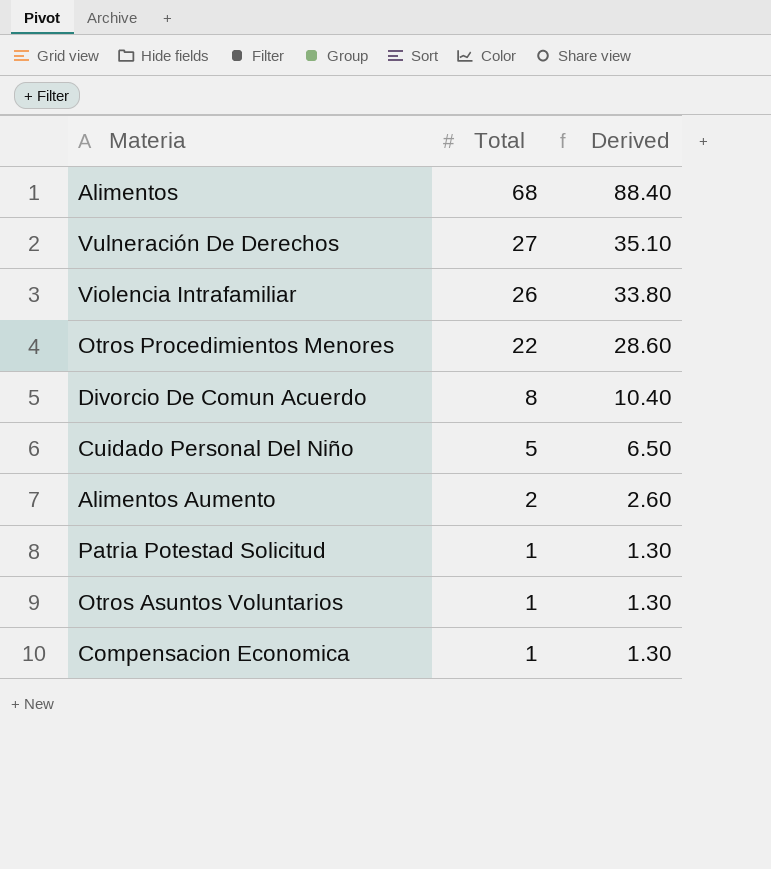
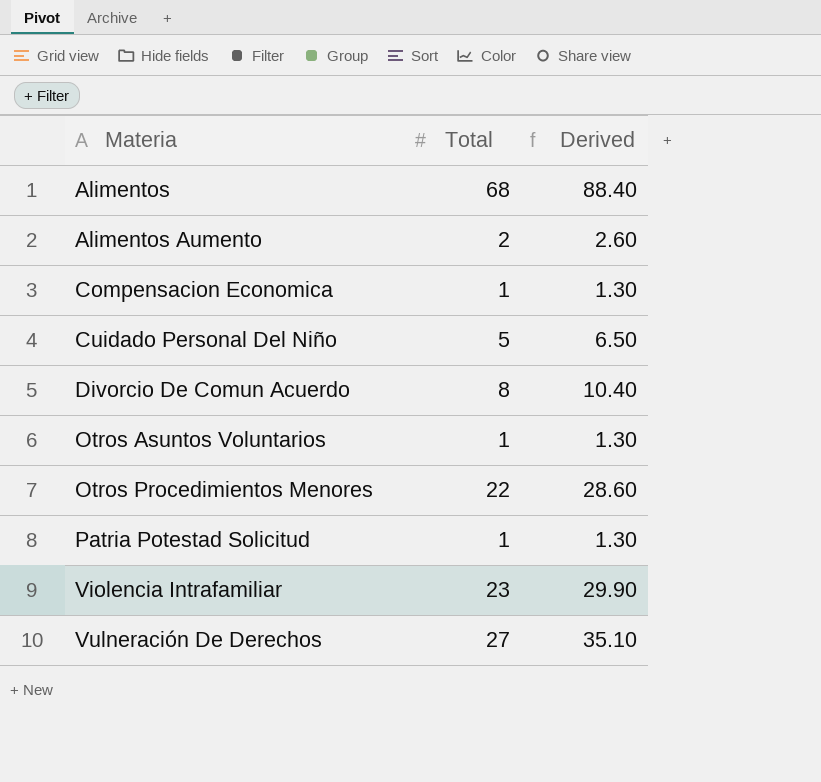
row order: Total descending -> Materia ascending
Violencia Intrafamiliar | Total: 26 -> 23
Violencia Intrafamiliar | Derived: 33.80 -> 29.90

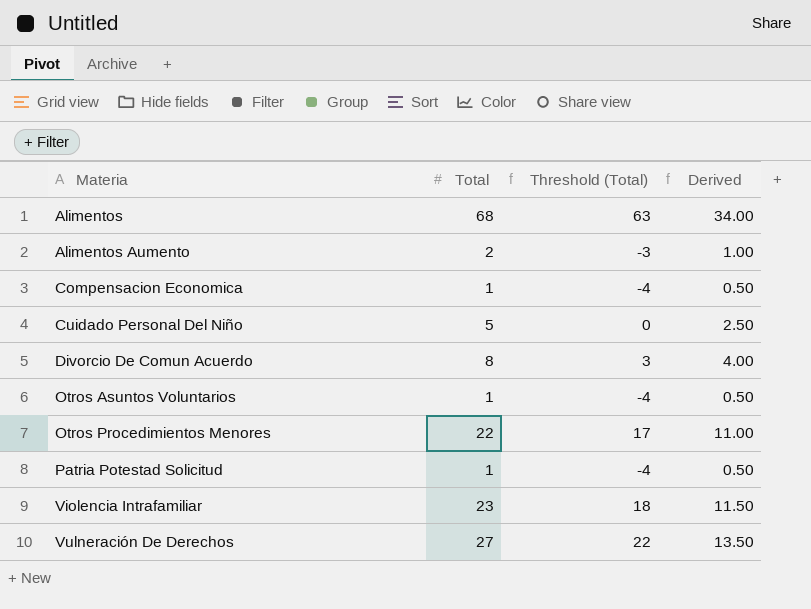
column Threshold (Total) | formula: none -> [Total] - 5
column Derived | formula: [Total] * 1.3 -> [Total] * 0.5

